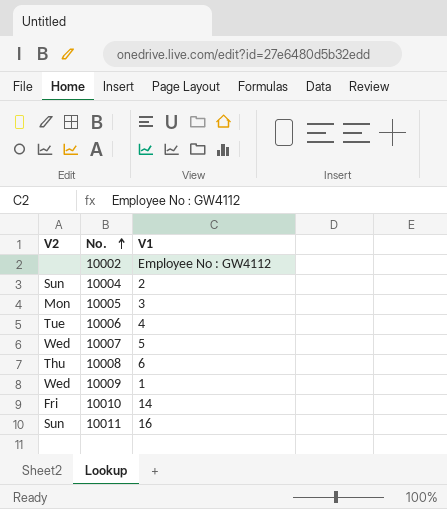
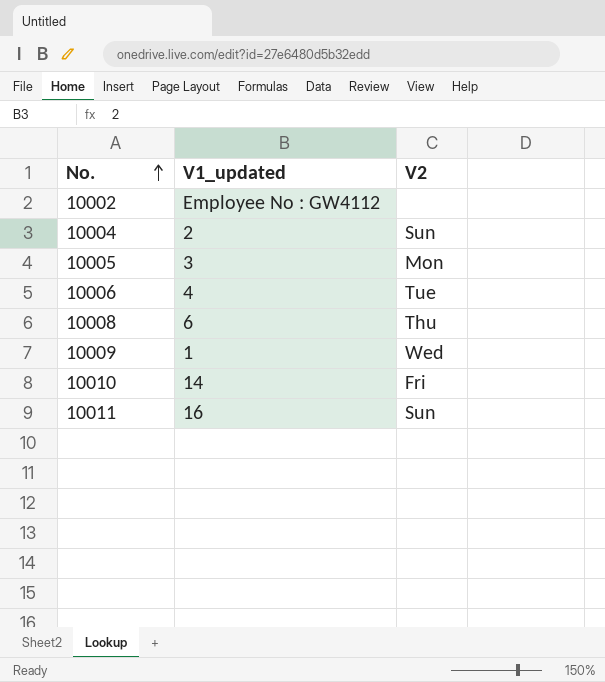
column name: V1 -> V1_updated
column V2 | position: 1 -> 3
row 10007: Wed | 5 -> none

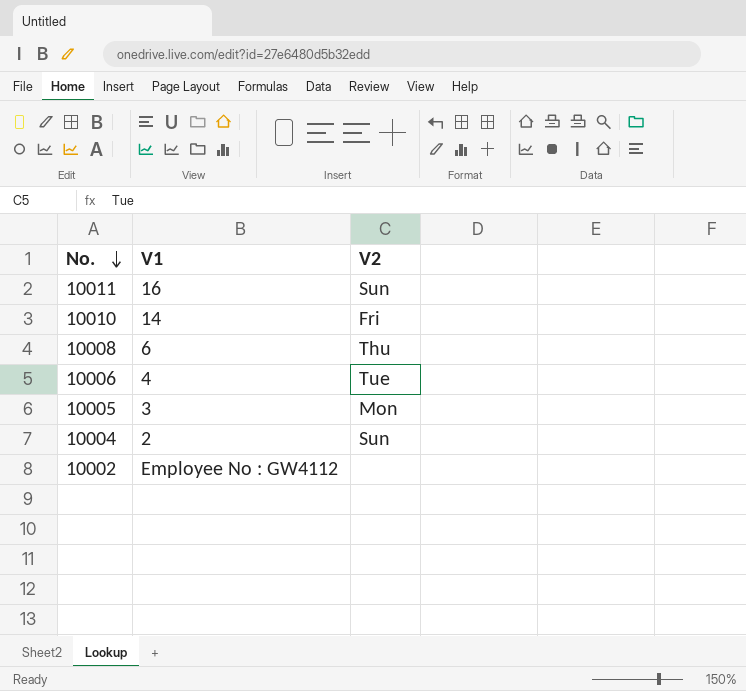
row order: No. ascending -> No. descending
column name: V1_updated -> V1
row 10009: 1 | Wed -> none

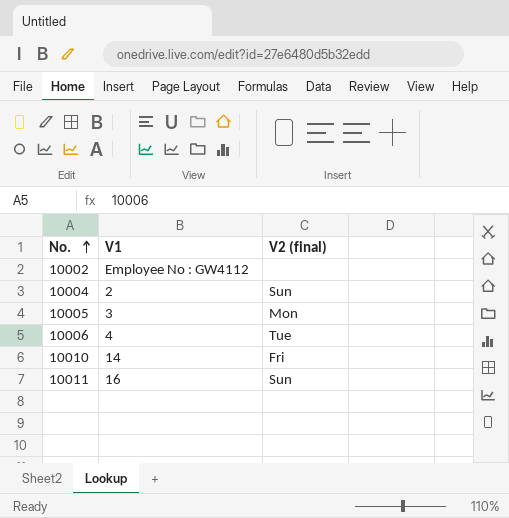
row order: No. descending -> No. ascending
column name: V2 -> V2 (final)
row 10008: 6 | Thu -> none

